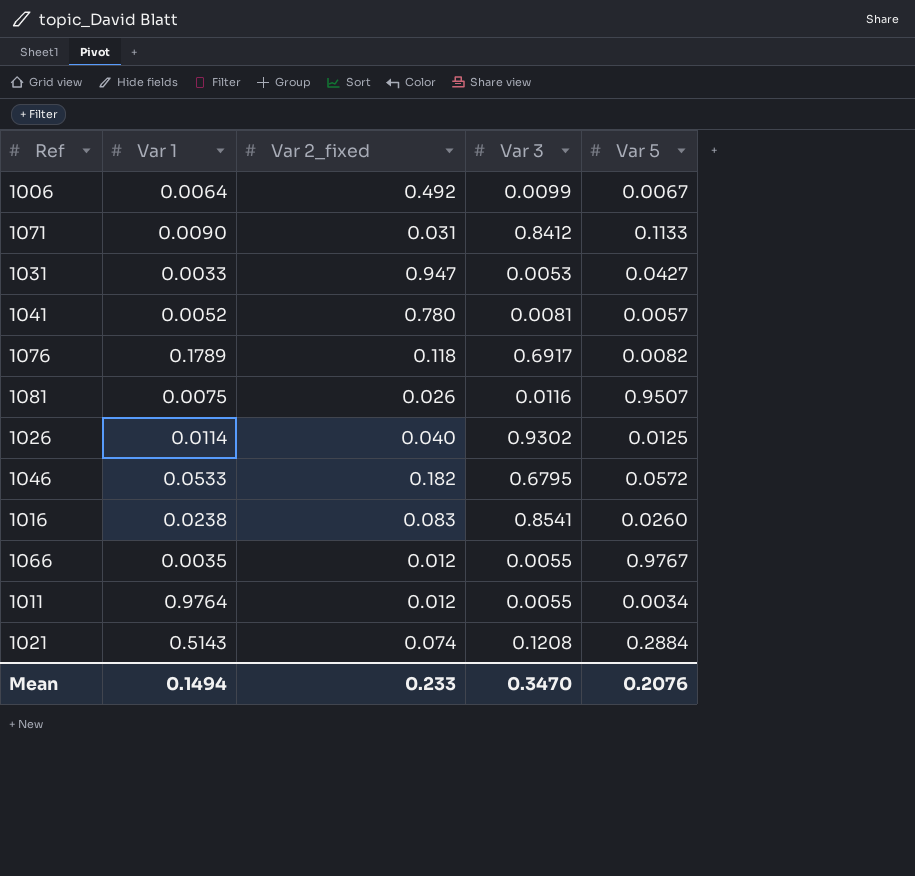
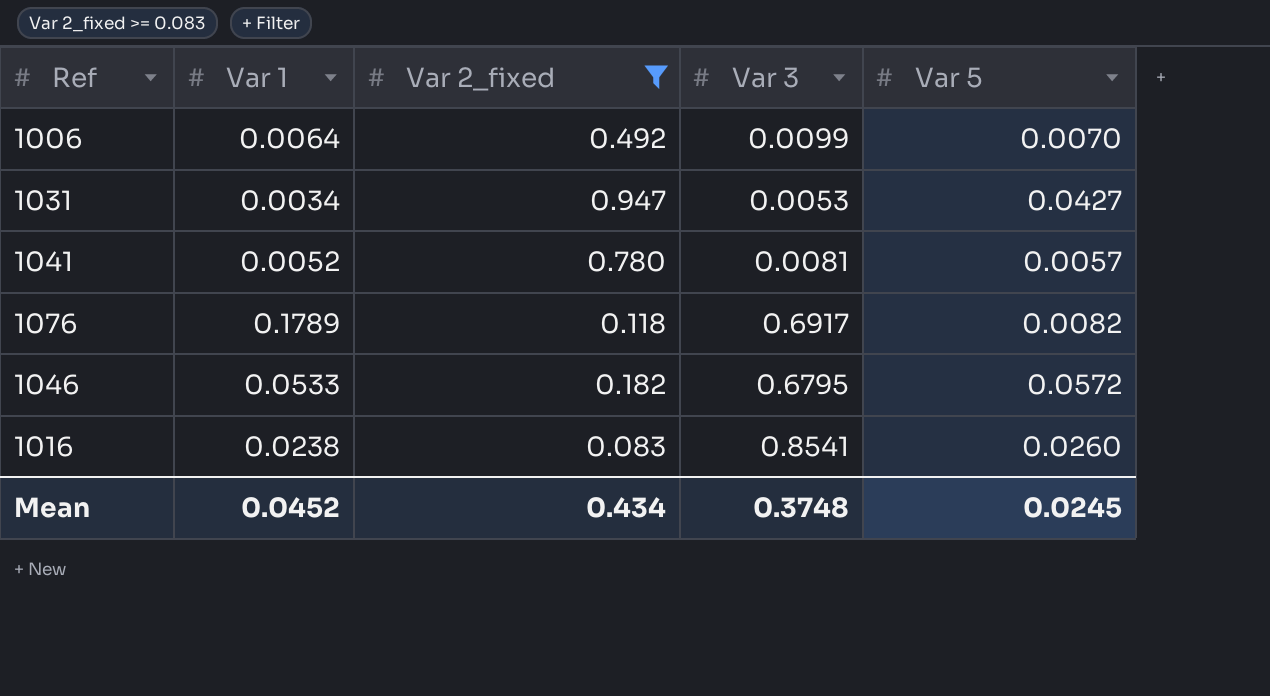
filter: none -> Var 2_fixed >= 0.083
1006 | Var 5: 0.0067 -> 0.0070
1031 | Var 1: 0.0033 -> 0.0034
Mean | Var 1: 0.1494 -> 0.0452
Mean | Var 2_fixed: 0.233 -> 0.434
Mean | Var 3: 0.3470 -> 0.3748
Mean | Var 5: 0.2076 -> 0.0245

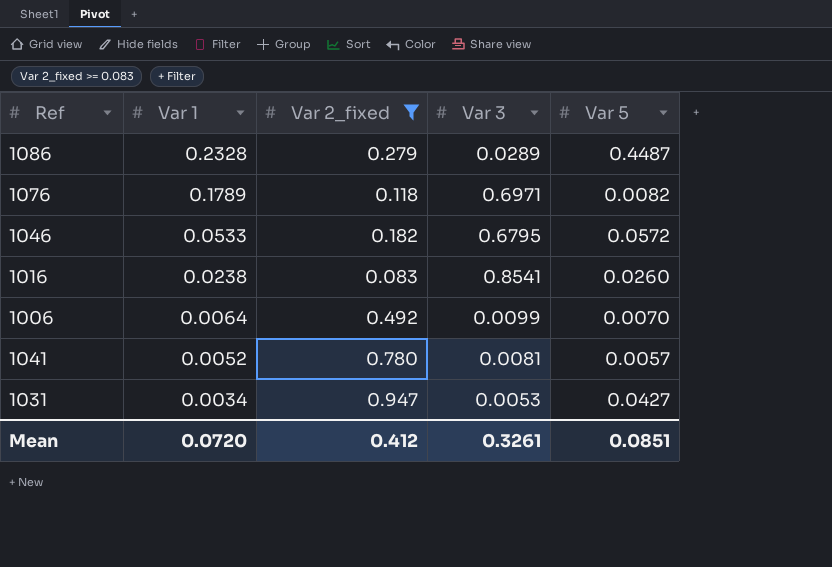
row order: none -> Var 1 descending
row 1086: none -> 0.2328 | 0.279 | 0.0289 | 0.4487
1076 | Var 3: 0.6917 -> 0.6971
Mean | Var 1: 0.0452 -> 0.0720
Mean | Var 2_fixed: 0.434 -> 0.412
Mean | Var 3: 0.3748 -> 0.3261
Mean | Var 5: 0.0245 -> 0.0851

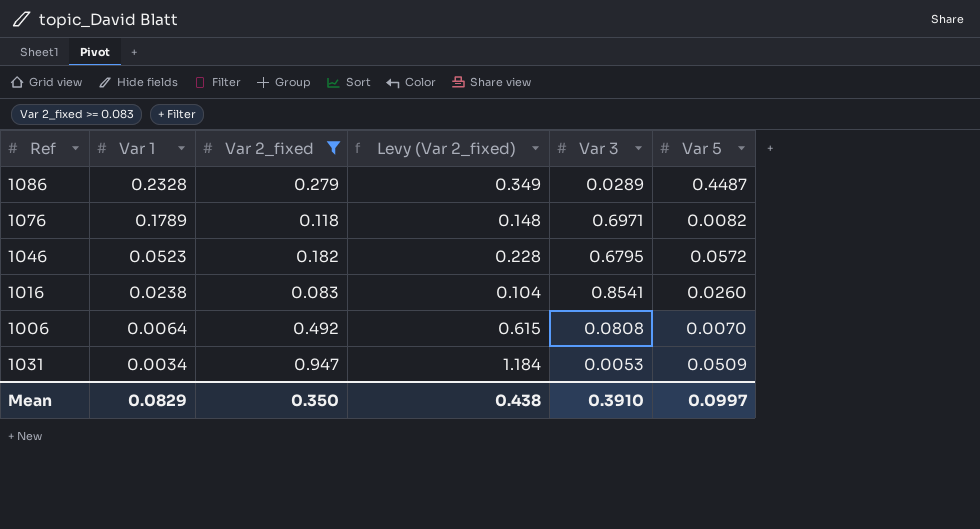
column Levy (Var 2_fixed) | formula: none -> [Var 2_fixed] * 1.25
row 1041: 0.0052 | 0.780 | 0.0081 | 0.0057 -> none
1046 | Var 1: 0.0533 -> 0.0523
1006 | Var 3: 0.0099 -> 0.0808
1031 | Var 5: 0.0427 -> 0.0509
Mean | Var 1: 0.0720 -> 0.0829
Mean | Var 2_fixed: 0.412 -> 0.350
Mean | Var 3: 0.3261 -> 0.3910
Mean | Var 5: 0.0851 -> 0.0997

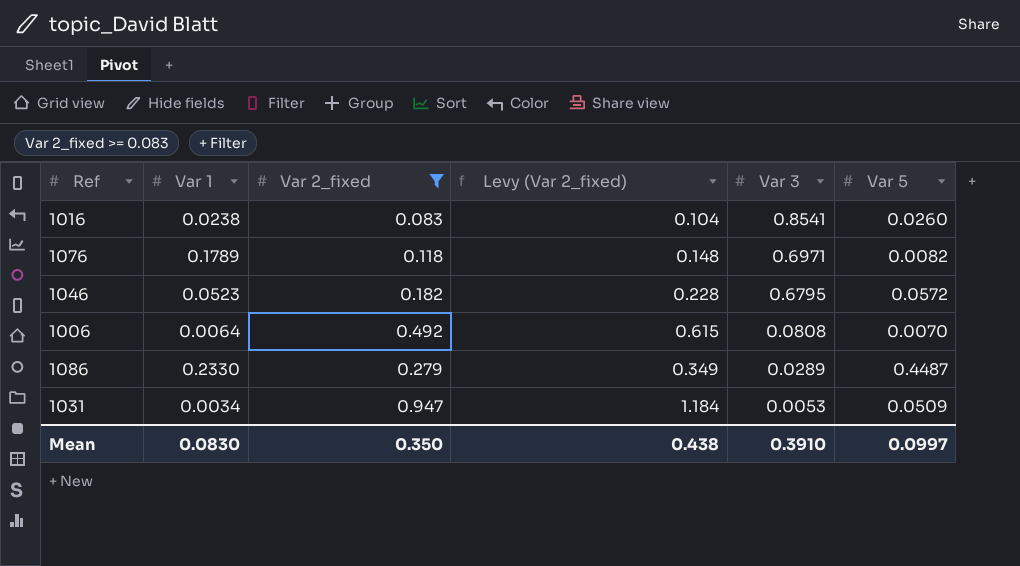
row order: Var 1 descending -> Var 3 descending
1086 | Var 1: 0.2328 -> 0.2330
Mean | Var 1: 0.0829 -> 0.0830

